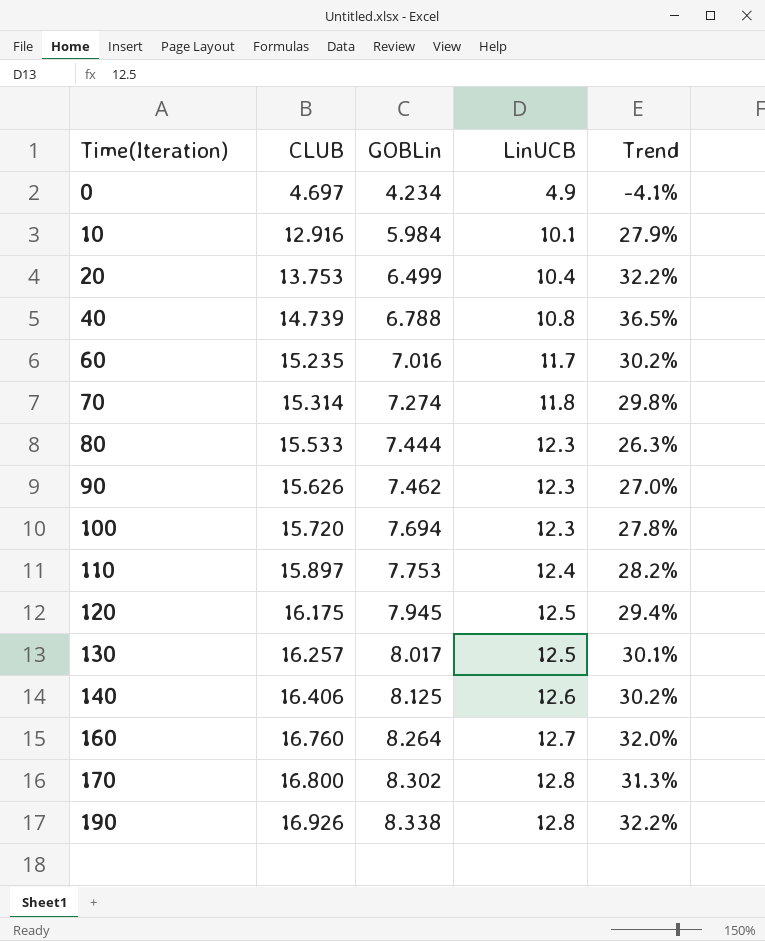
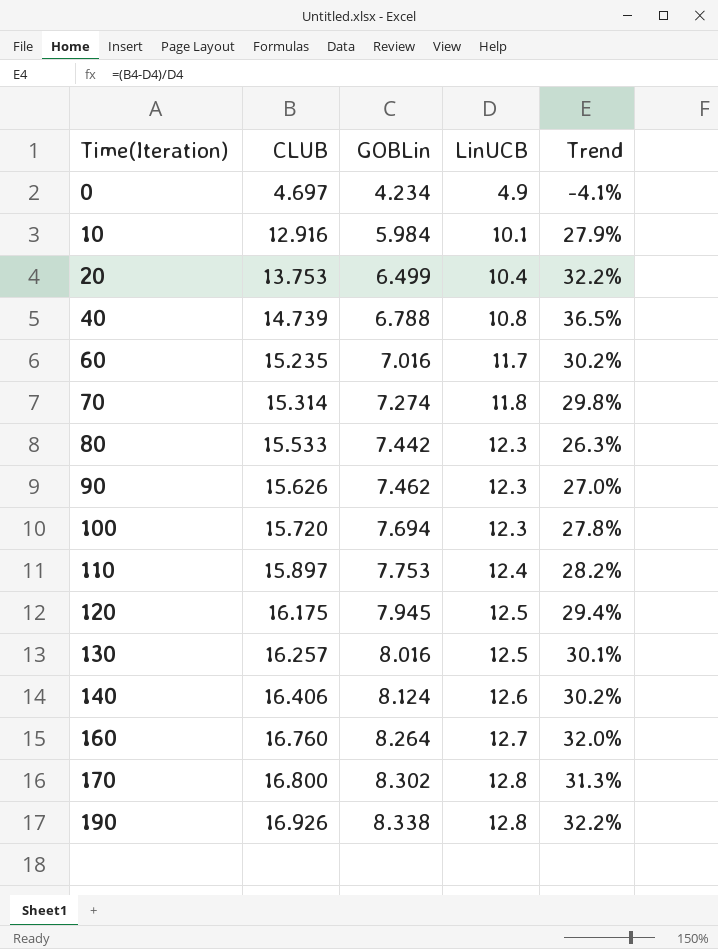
80 | GOBLin: 7.444 -> 7.442
130 | GOBLin: 8.017 -> 8.016
140 | GOBLin: 8.125 -> 8.124

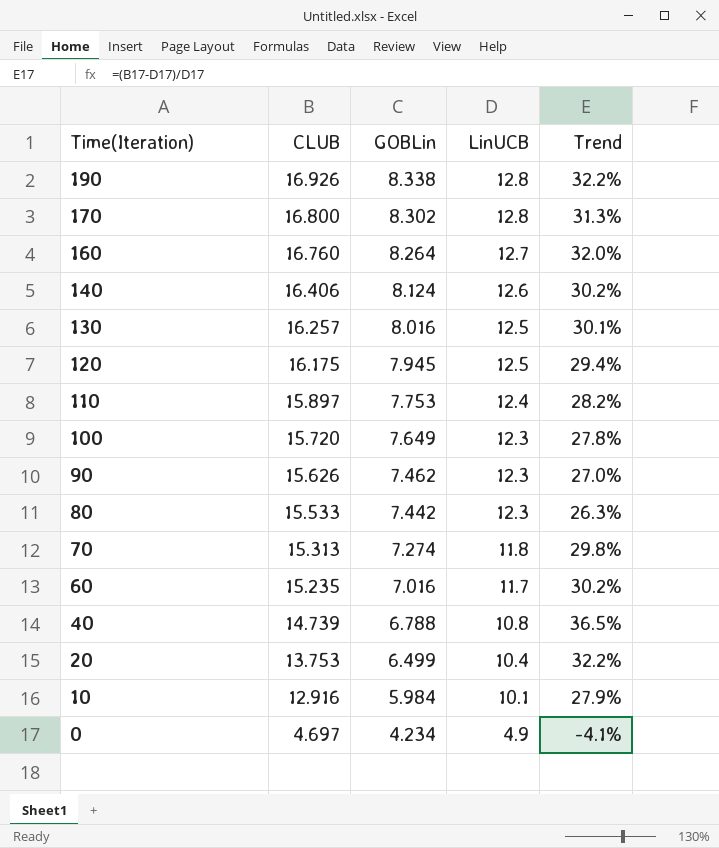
row order: Time(Iteration) ascending -> Time(Iteration) descending
100 | GOBLin: 7.694 -> 7.649
70 | CLUB: 15.314 -> 15.313

